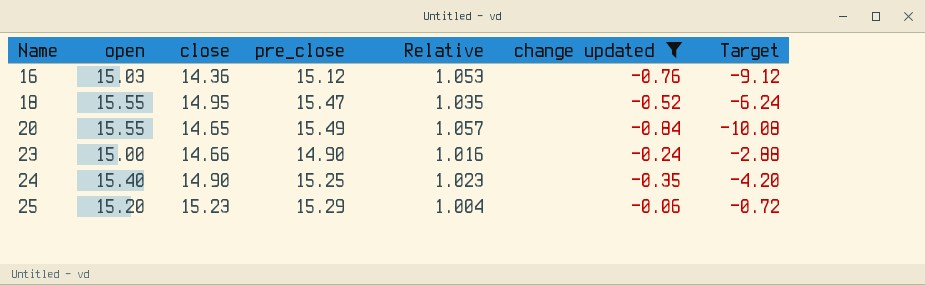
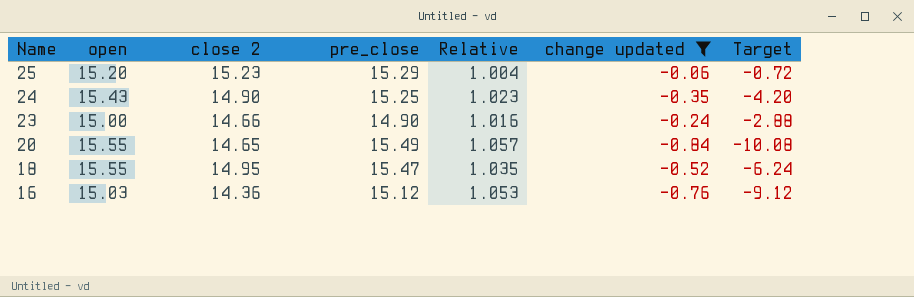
row order: Name ascending -> Name descending
column name: close -> close 2
24 | open: 15.40 -> 15.43

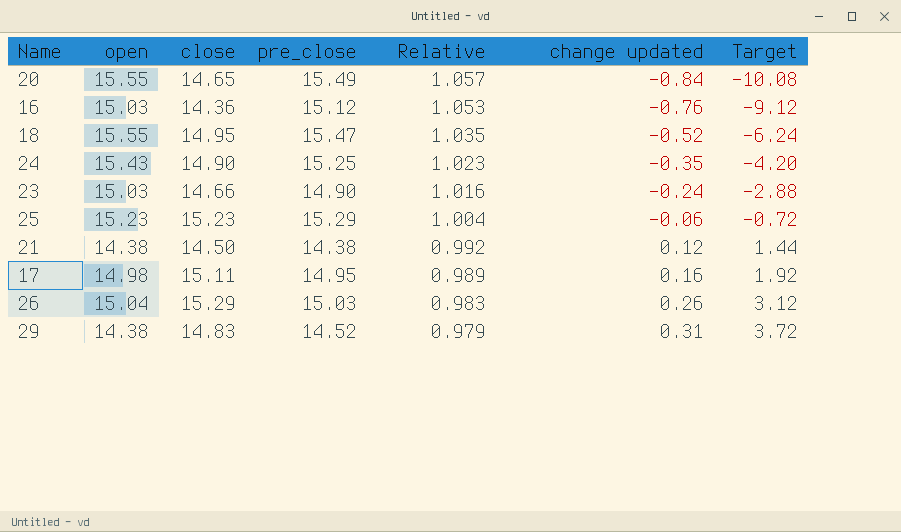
filter: change updated <= -0.06 -> none
row order: Name descending -> Relative descending
column name: close 2 -> close
23 | open: 15.00 -> 15.03
25 | open: 15.20 -> 15.23

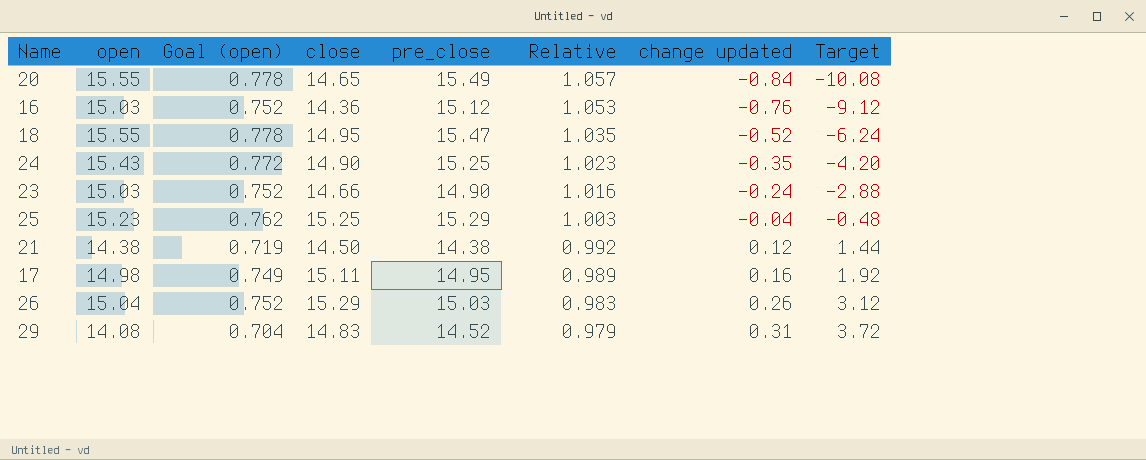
column Goal (open) | formula: none -> [open] * 0.05
25 | close: 15.23 -> 15.25
25 | Relative: 1.004 -> 1.003
25 | change updated: -0.06 -> -0.04
25 | Target: -0.72 -> -0.48
29 | open: 14.38 -> 14.08

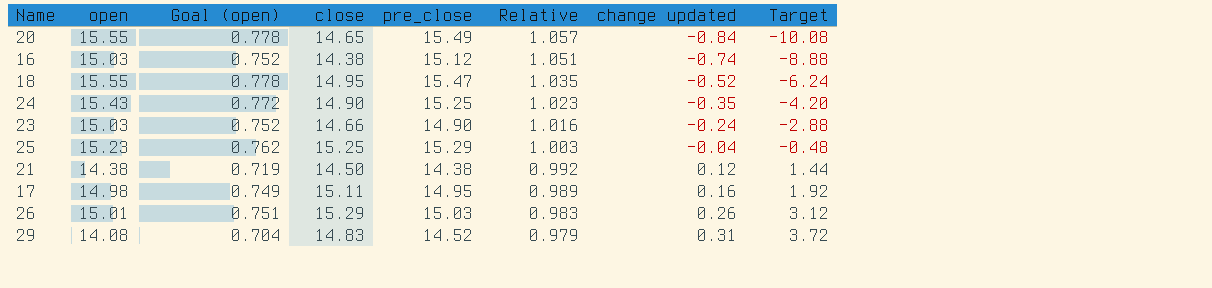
16 | close: 14.36 -> 14.38
16 | Relative: 1.053 -> 1.051
16 | change updated: -0.76 -> -0.74
16 | Target: -9.12 -> -8.88
26 | open: 15.04 -> 15.01
26 | Goal (open): 0.752 -> 0.751

